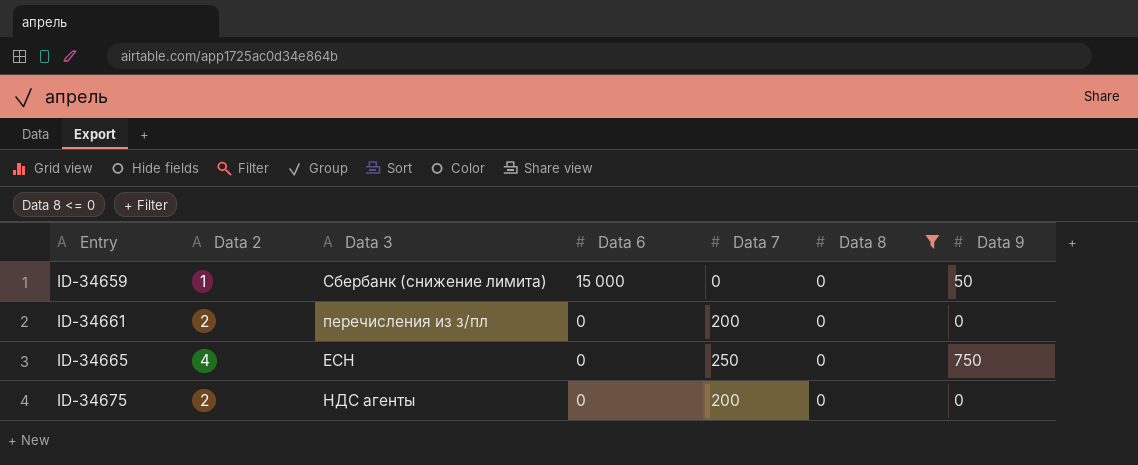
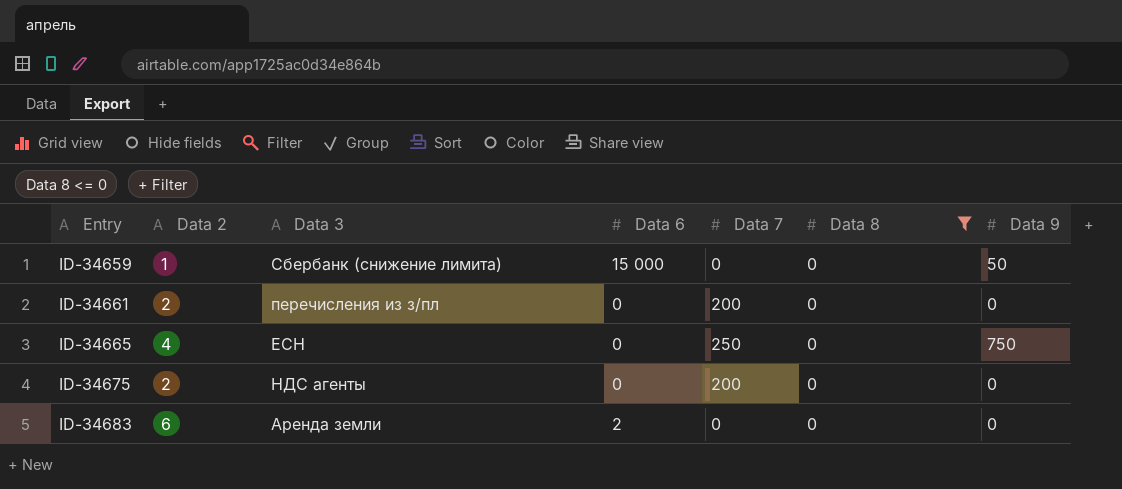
row ID-34683: none -> 6 | Аренда земли | 2 | 0 | 0 | 0

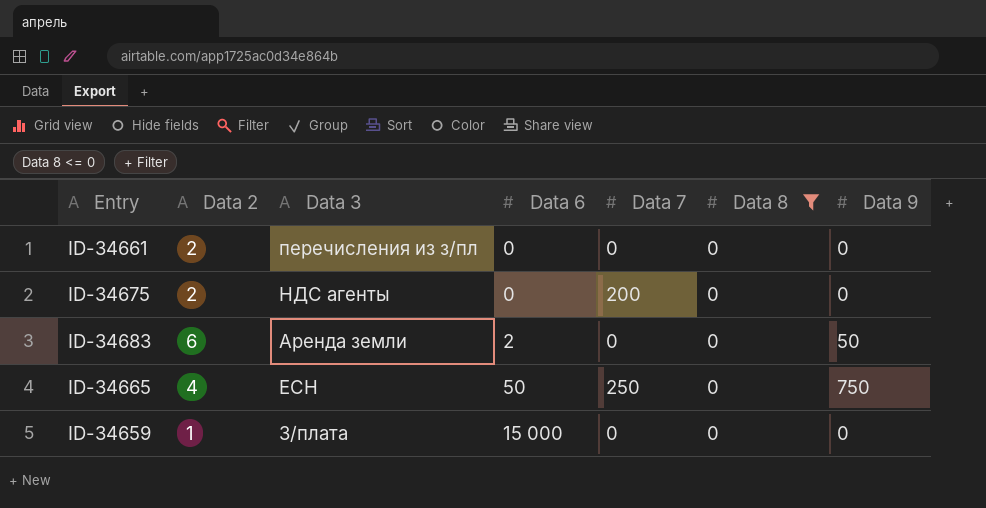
row order: Entry ascending -> Data 6 ascending
ID-34661 | Data 7: 200 -> 0
ID-34683 | Data 9: 0 -> 50
ID-34665 | Data 6: 0 -> 50
ID-34659 | Data 3: Сбербанк (снижение лимита) -> З/плата
ID-34659 | Data 9: 50 -> 0

